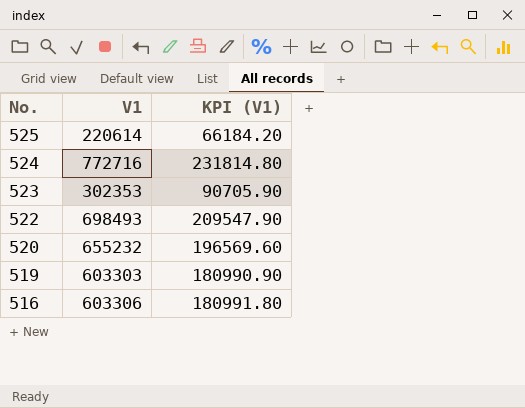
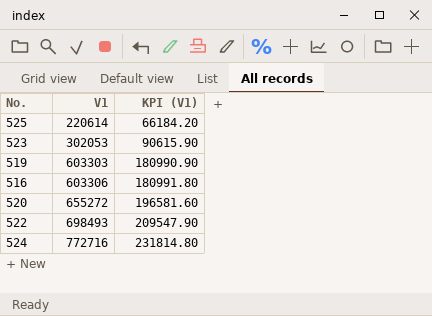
row order: No. descending -> V1 ascending
523 | V1: 302353 -> 302053
523 | KPI (V1): 90705.90 -> 90615.90
520 | V1: 655232 -> 655272
520 | KPI (V1): 196569.60 -> 196581.60

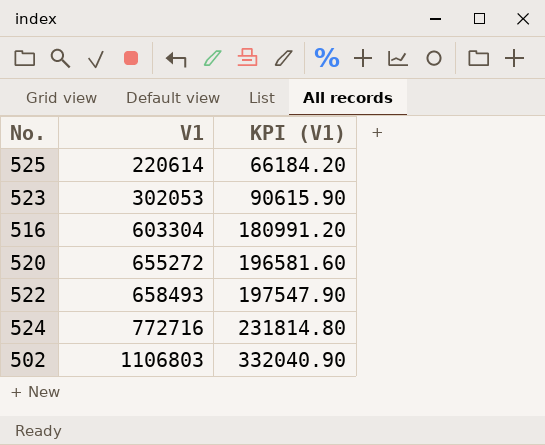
row 519: 603303 | 180990.90 -> none
516 | V1: 603306 -> 603304
516 | KPI (V1): 180991.80 -> 180991.20
522 | V1: 698493 -> 658493
522 | KPI (V1): 209547.90 -> 197547.90
row 502: none -> 1106803 | 332040.90

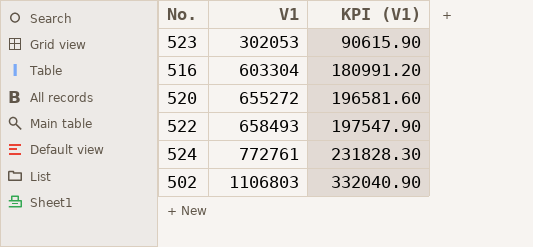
row 525: 220614 | 66184.20 -> none
524 | V1: 772716 -> 772761
524 | KPI (V1): 231814.80 -> 231828.30

